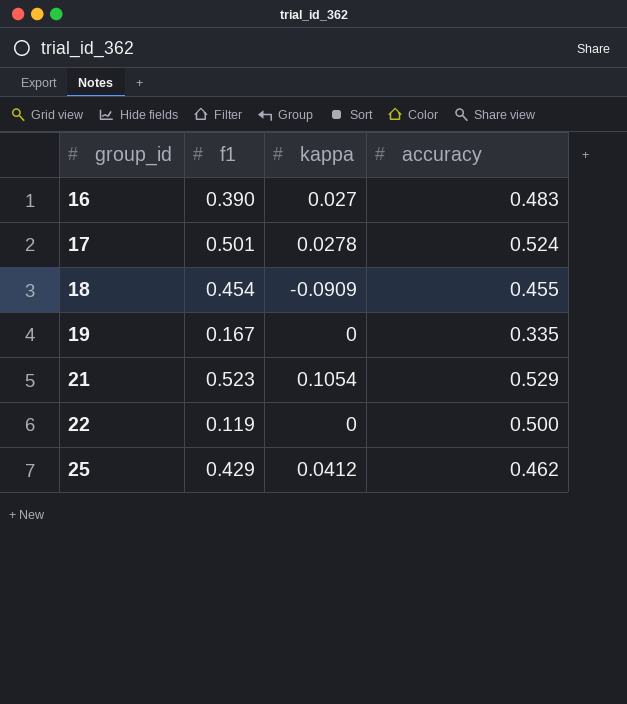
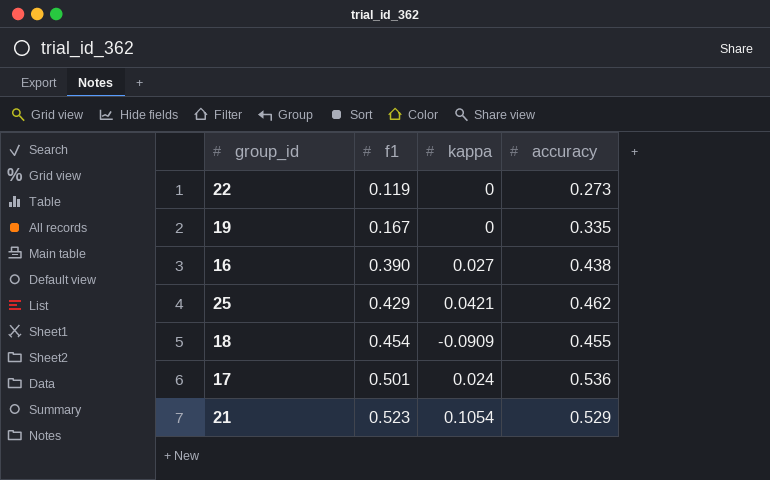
row order: group_id ascending -> f1 ascending
22 | accuracy: 0.500 -> 0.273
16 | accuracy: 0.483 -> 0.438
25 | kappa: 0.0412 -> 0.0421
17 | kappa: 0.0278 -> 0.024
17 | accuracy: 0.524 -> 0.536

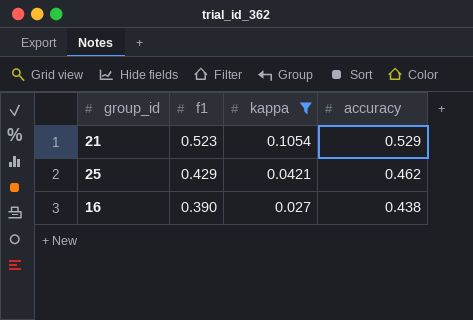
filter: none -> kappa >= 0.027
row order: f1 ascending -> f1 descending

